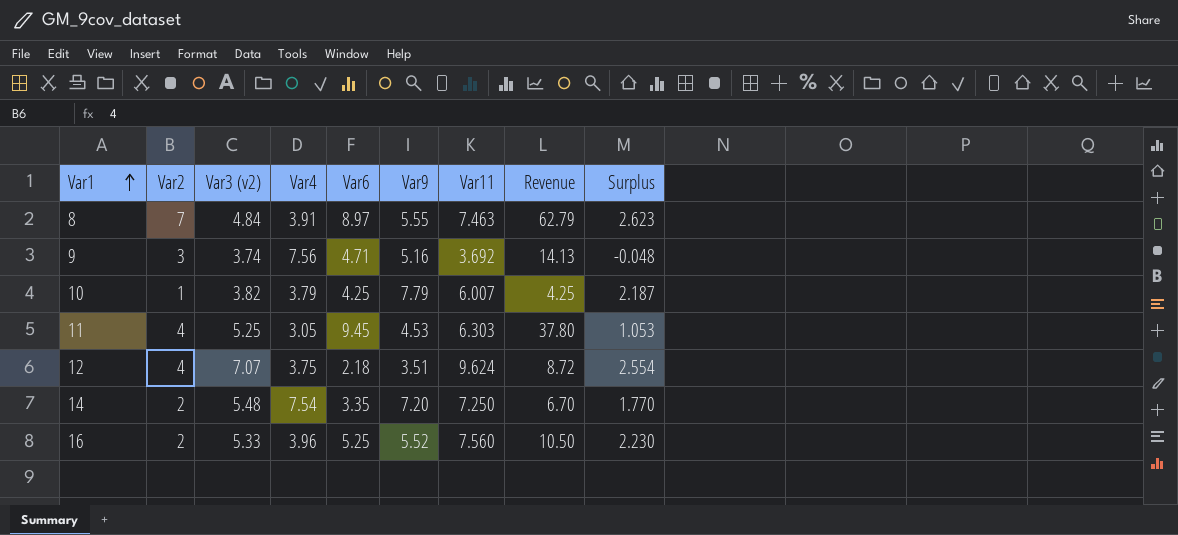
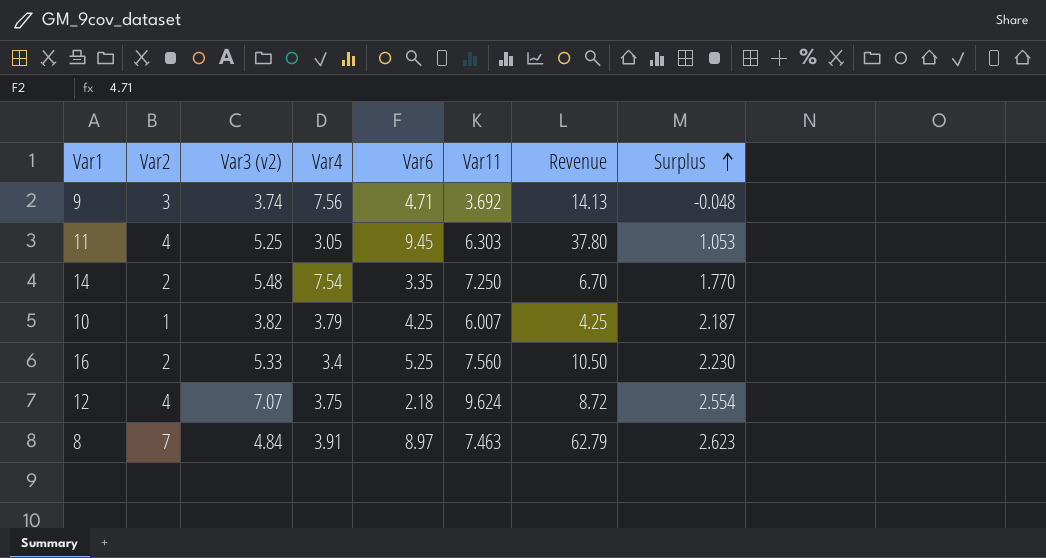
row order: Var1 ascending -> Surplus ascending
column Var9 | position: 6 -> none
16 | Var4: 3.96 -> 3.4

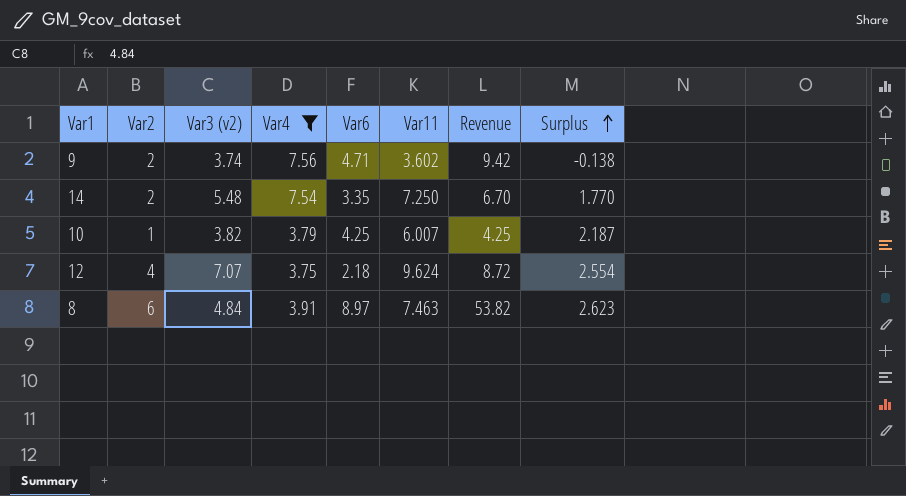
filter: none -> Var4 >= 3.75
9 | Var2: 3 -> 2
9 | Var11: 3.692 -> 3.602
9 | Revenue: 14.13 -> 9.42
9 | Surplus: -0.048 -> -0.138
8 | Var2: 7 -> 6
8 | Revenue: 62.79 -> 53.82

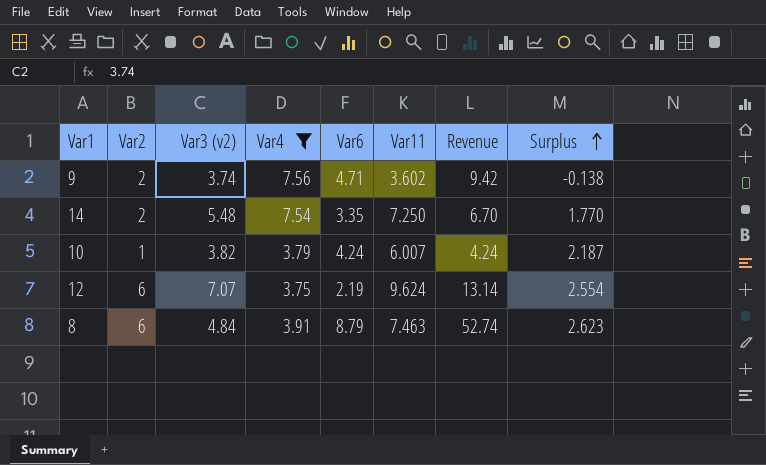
10 | Var6: 4.25 -> 4.24
10 | Revenue: 4.25 -> 4.24
12 | Var2: 4 -> 6
12 | Var6: 2.18 -> 2.19
12 | Revenue: 8.72 -> 13.14
8 | Var6: 8.97 -> 8.79
8 | Revenue: 53.82 -> 52.74

